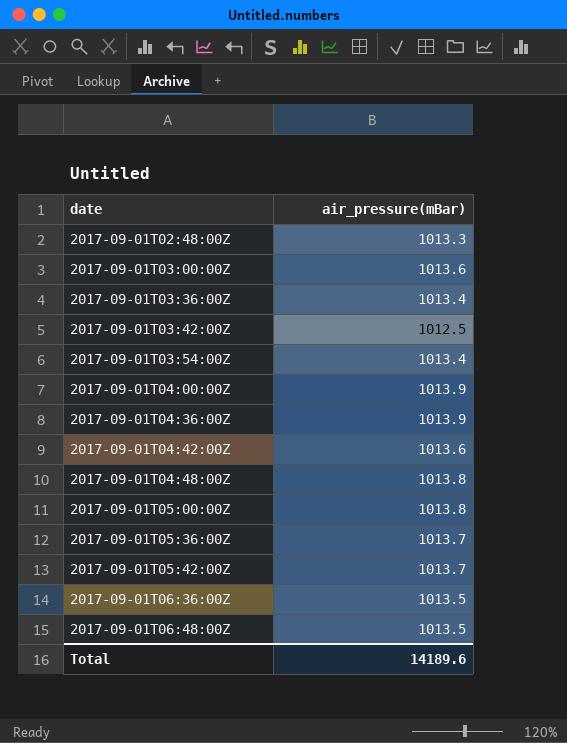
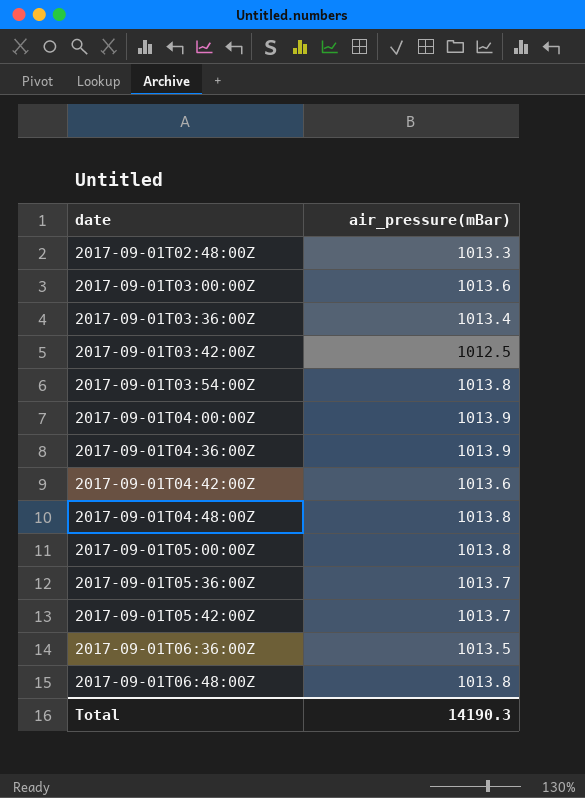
2017-09-01T03:54:00Z | air_pressure(mBar): 1013.4 -> 1013.8
2017-09-01T06:48:00Z | air_pressure(mBar): 1013.5 -> 1013.8
Total | air_pressure(mBar): 14189.6 -> 14190.3

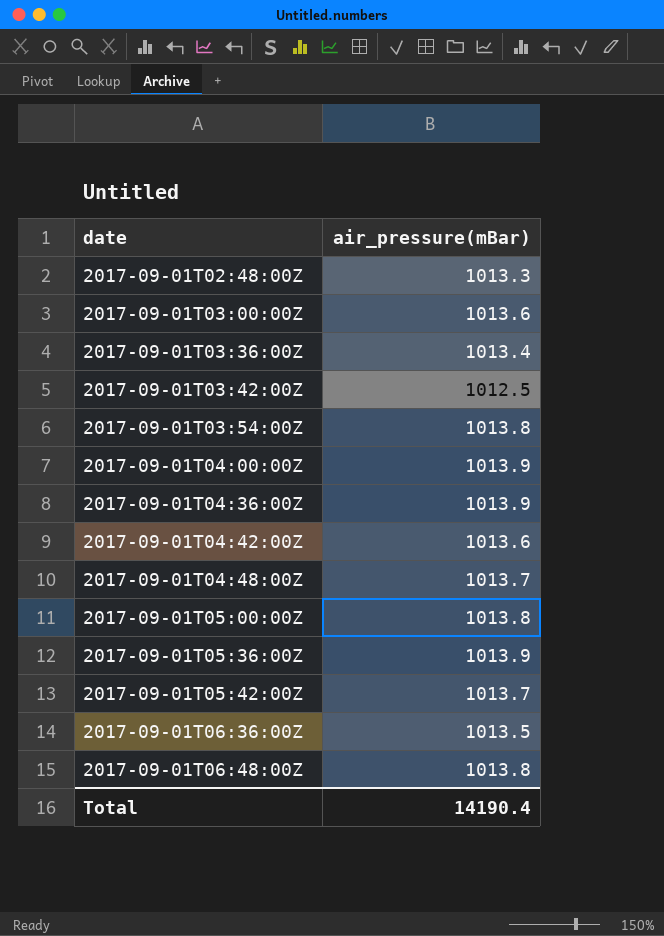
2017-09-01T04:48:00Z | air_pressure(mBar): 1013.8 -> 1013.7
2017-09-01T05:36:00Z | air_pressure(mBar): 1013.7 -> 1013.9
Total | air_pressure(mBar): 14190.3 -> 14190.4

